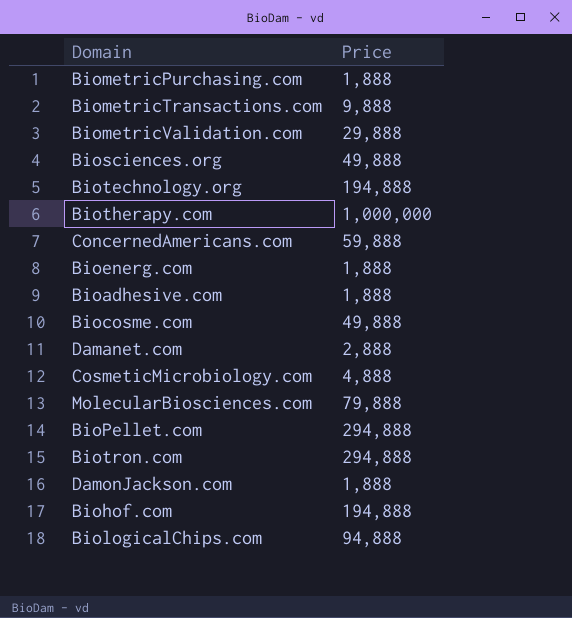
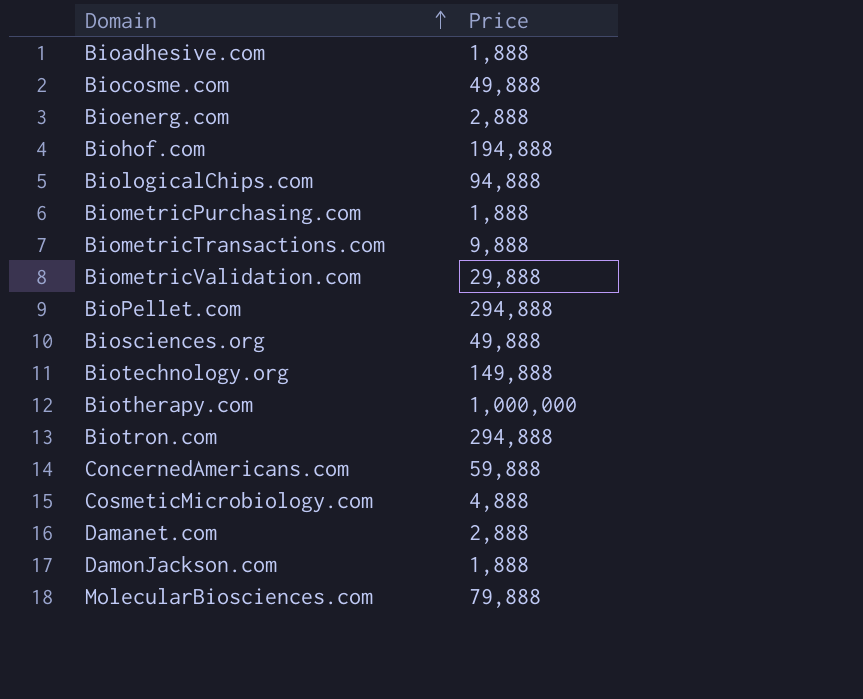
row order: none -> Domain ascending
Bioenerg.com | Price: 1,888 -> 2,888
Biotechnology.org | Price: 194,888 -> 149,888

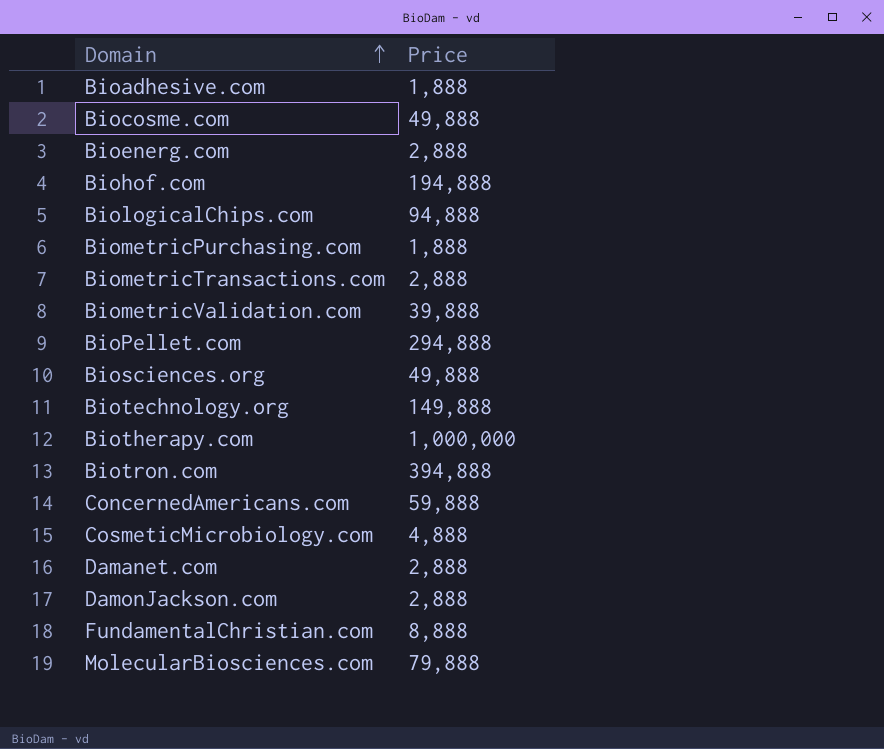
BiometricTransactions.com | Price: 9,888 -> 2,888
BiometricValidation.com | Price: 29,888 -> 39,888
Biotron.com | Price: 294,888 -> 394,888
DamonJackson.com | Price: 1,888 -> 2,888
row FundamentalChristian.com: none -> 8,888

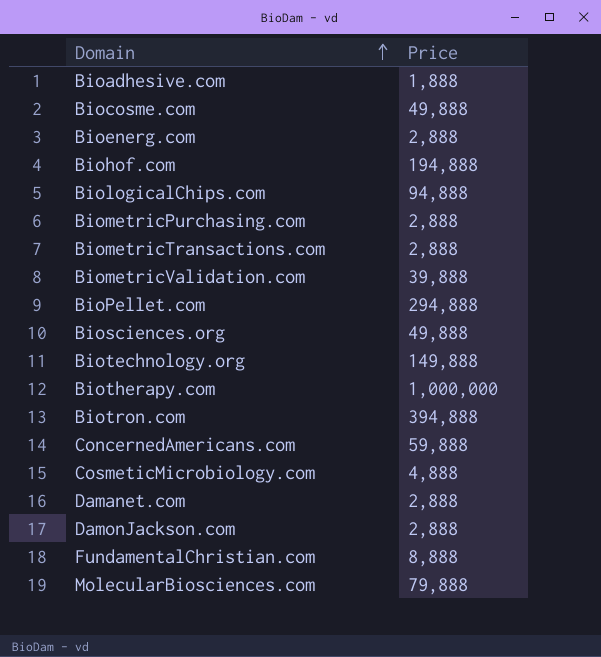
BiometricPurchasing.com | Price: 1,888 -> 2,888

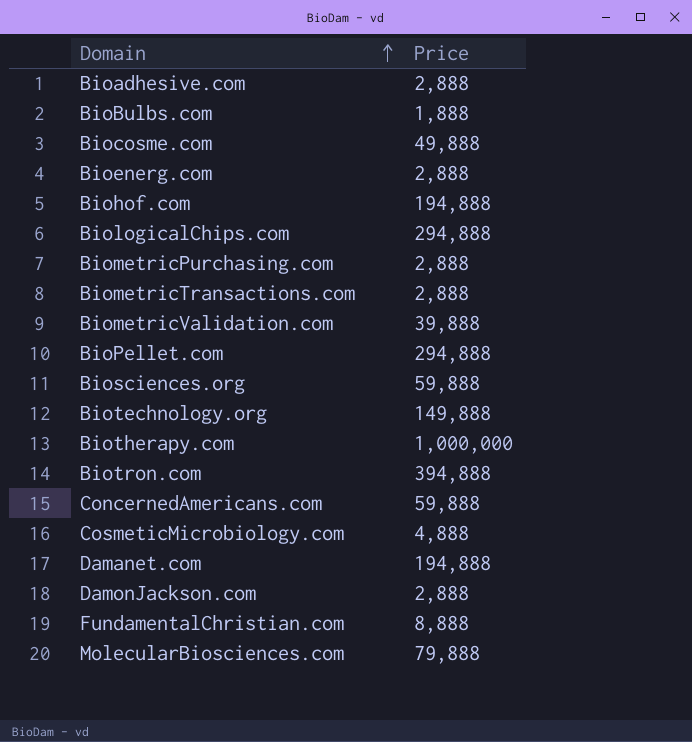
Bioadhesive.com | Price: 1,888 -> 2,888
row BioBulbs.com: none -> 1,888
BiologicalChips.com | Price: 94,888 -> 294,888
Biosciences.org | Price: 49,888 -> 59,888
Damanet.com | Price: 2,888 -> 194,888

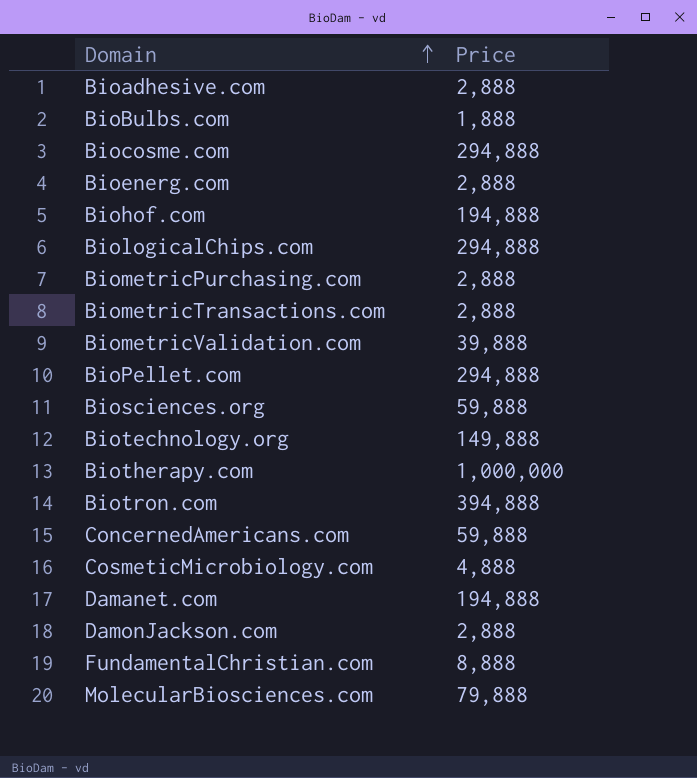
Biocosme.com | Price: 49,888 -> 294,888

